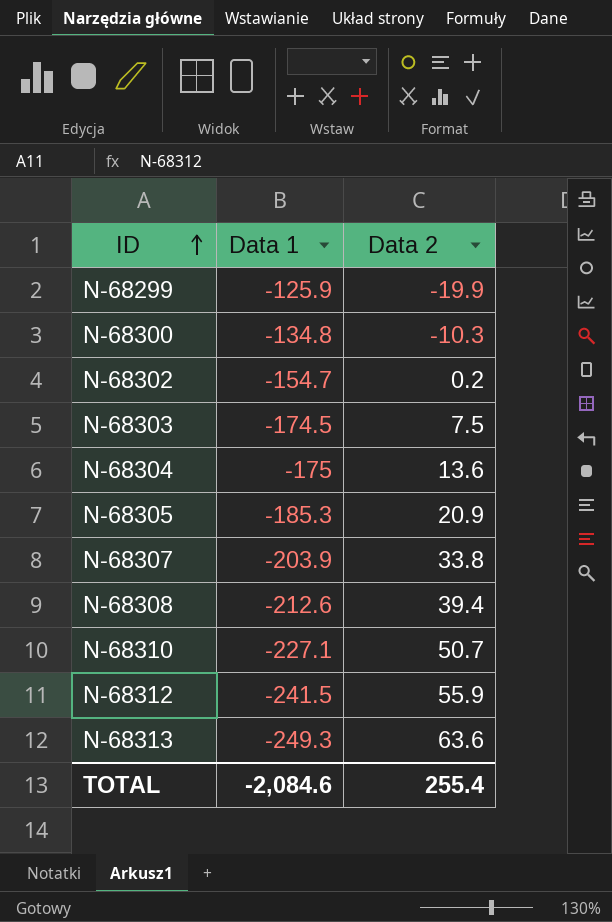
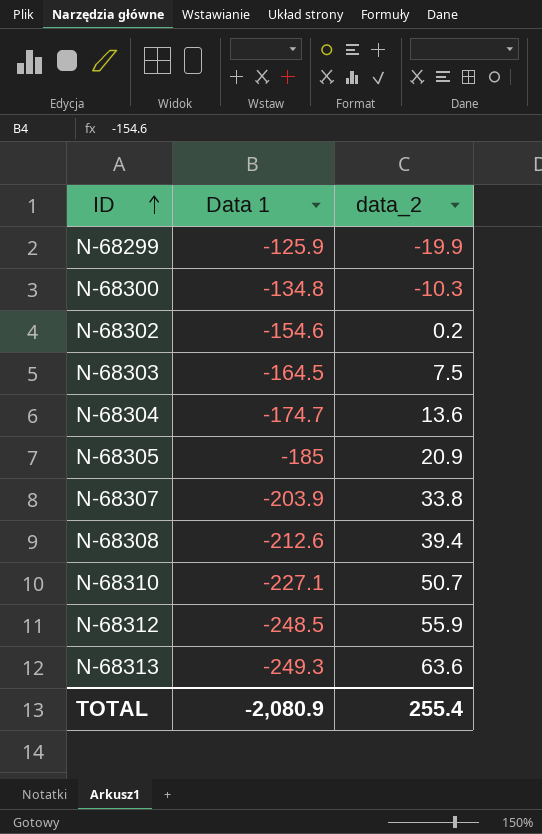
column name: Data 2 -> data_2
N-68302 | Data 1: -154.7 -> -154.6
N-68303 | Data 1: -174.5 -> -164.5
N-68304 | Data 1: -175 -> -174.7
N-68305 | Data 1: -185.3 -> -185
N-68312 | Data 1: -241.5 -> -248.5
TOTAL | Data 1: -2,084.6 -> -2,080.9

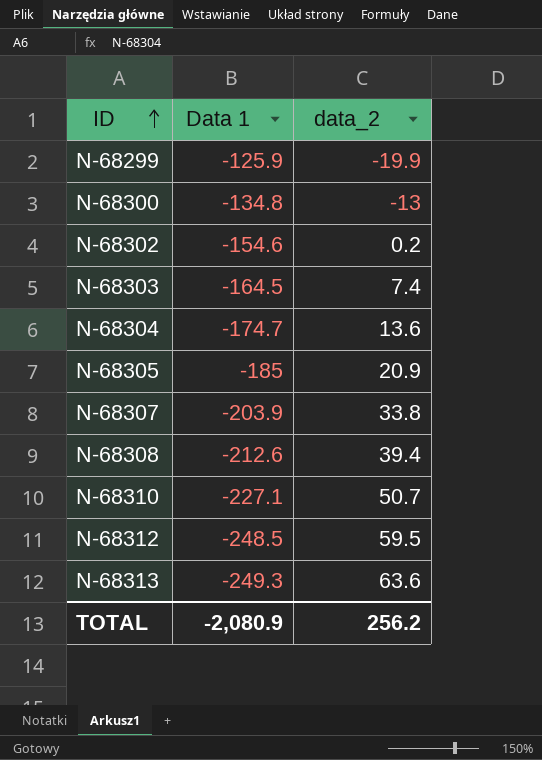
N-68300 | data_2: -10.3 -> -13
N-68303 | data_2: 7.5 -> 7.4
N-68312 | data_2: 55.9 -> 59.5
TOTAL | data_2: 255.4 -> 256.2

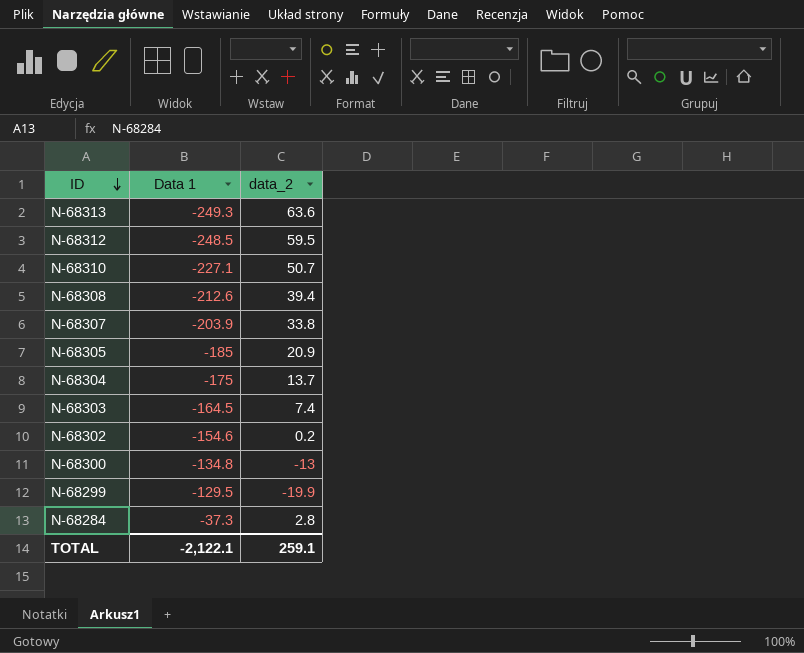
row order: ID ascending -> ID descending
N-68304 | Data 1: -174.7 -> -175
N-68304 | data_2: 13.6 -> 13.7
N-68299 | Data 1: -125.9 -> -129.5
row N-68284: none -> -37.3 | 2.8
TOTAL | Data 1: -2,080.9 -> -2,122.1
TOTAL | data_2: 256.2 -> 259.1

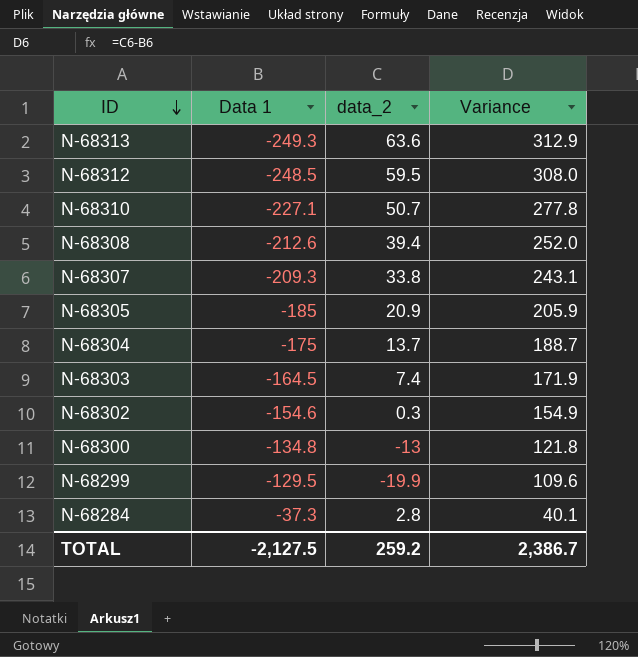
column Variance | formula: none -> [data_2] - [Data 1]
N-68307 | Data 1: -203.9 -> -209.3
N-68302 | data_2: 0.2 -> 0.3
TOTAL | Data 1: -2,122.1 -> -2,127.5
TOTAL | data_2: 259.1 -> 259.2

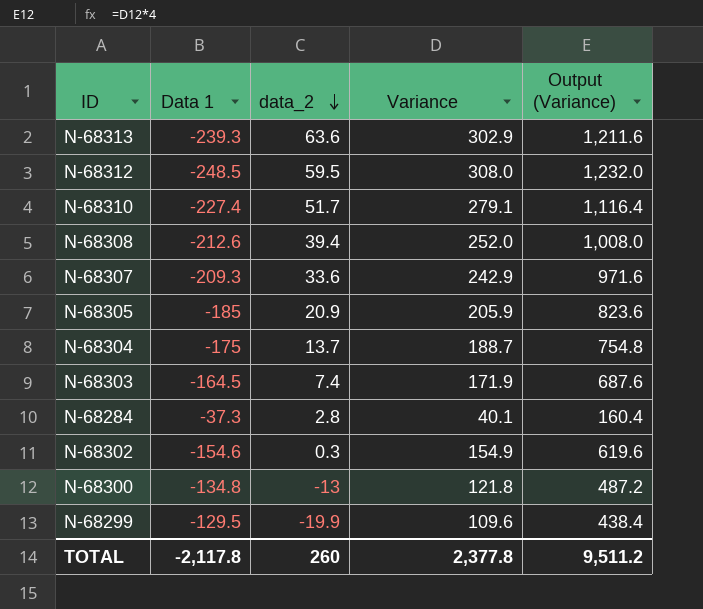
row order: ID descending -> data_2 descending
column Output (Variance) | formula: none -> [Variance] * 4
N-68313 | Data 1: -249.3 -> -239.3
N-68313 | Variance: 312.9 -> 302.9
N-68310 | Data 1: -227.1 -> -227.4
N-68310 | data_2: 50.7 -> 51.7
N-68310 | Variance: 277.8 -> 279.1
N-68307 | data_2: 33.8 -> 33.6
N-68307 | Variance: 243.1 -> 242.9
TOTAL | Data 1: -2,127.5 -> -2,117.8
TOTAL | data_2: 259.2 -> 260
TOTAL | Variance: 2,386.7 -> 2,377.8

